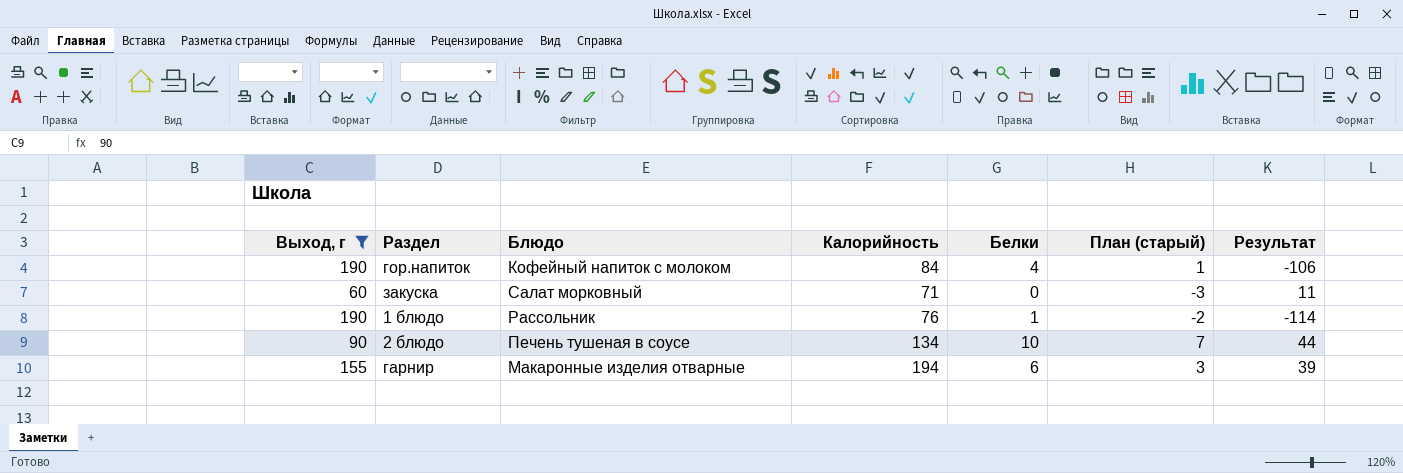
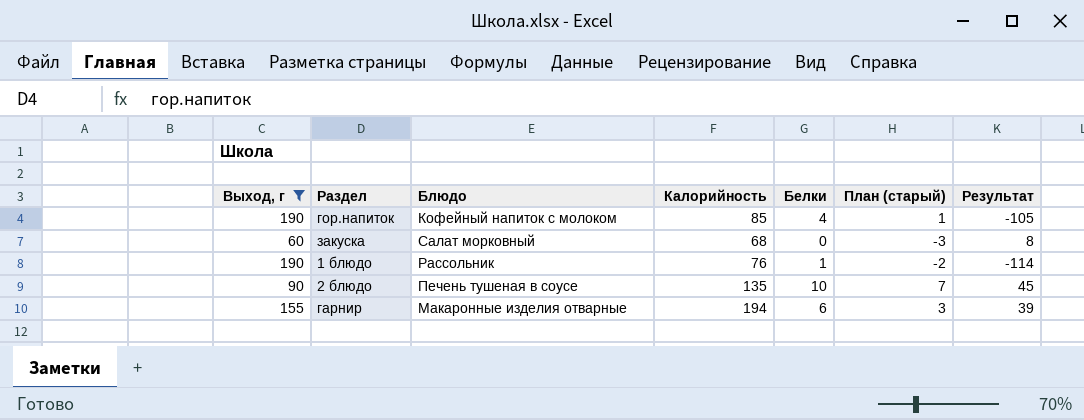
гор.напиток | Калорийность: 84 -> 85
гор.напиток | Результат: -106 -> -105
закуска | Калорийность: 71 -> 68
закуска | Результат: 11 -> 8
2 блюдо | Калорийность: 134 -> 135
2 блюдо | Результат: 44 -> 45

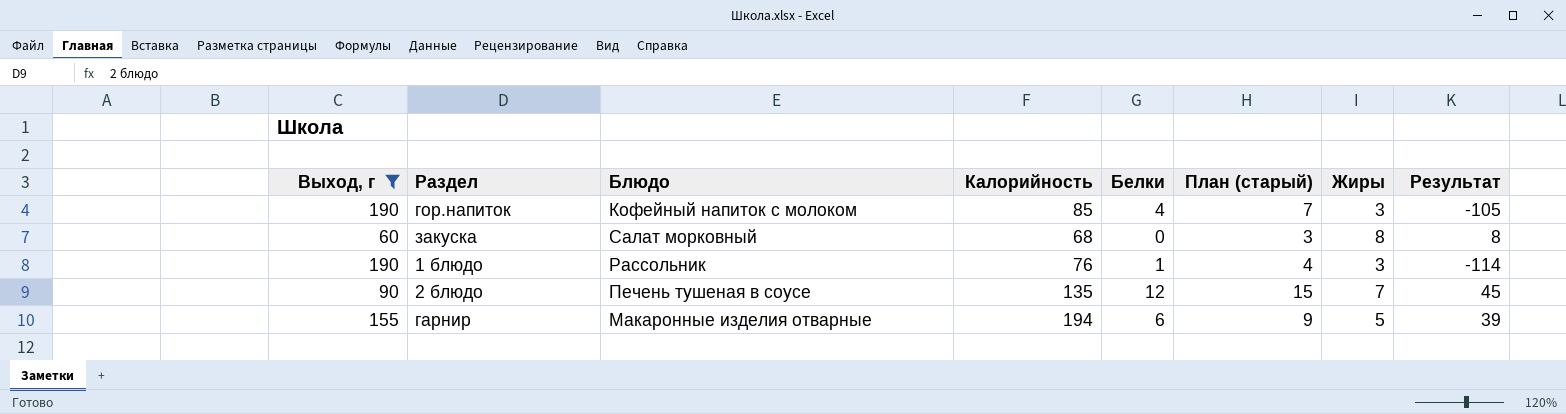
column План (старый) | formula: [Белки] - 3 -> [Белки] + 3
column Жиры | position: none -> 7
2 блюдо | Белки: 10 -> 12

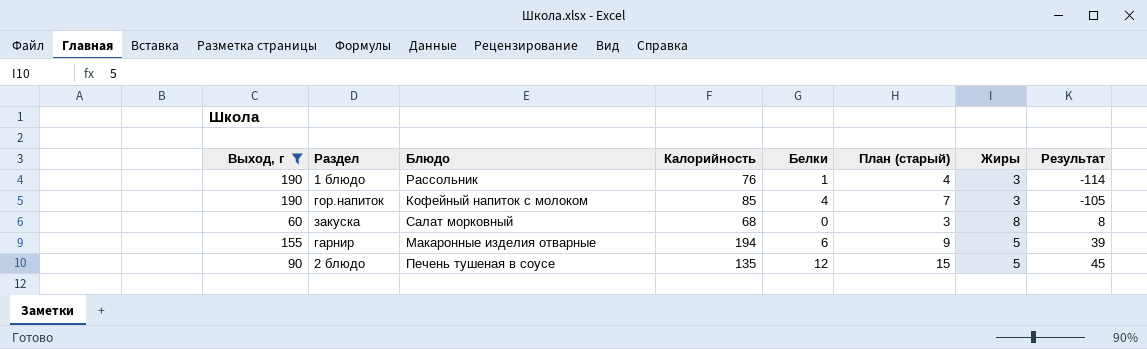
row order: none -> Результат ascending
2 блюдо | Жиры: 7 -> 5

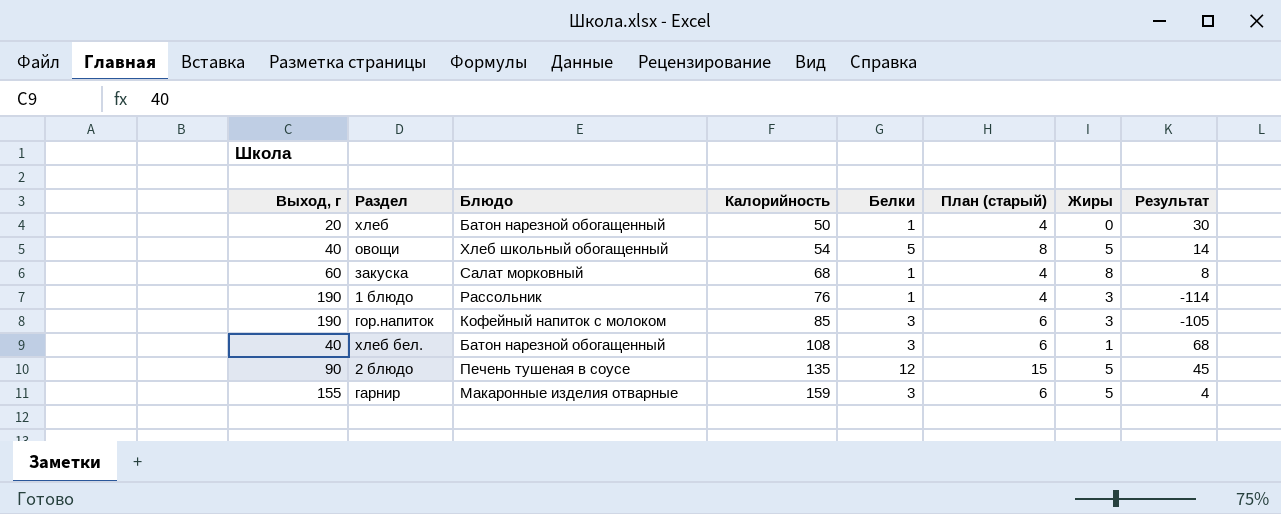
filter: Выход, г >= 60 -> none
row order: Результат ascending -> Калорийность ascending
закуска | Белки: 0 -> 1
закуска | План (старый): 3 -> 4
гор.напиток | Белки: 4 -> 3
гор.напиток | План (старый): 7 -> 6
гарнир | Калорийность: 194 -> 159
гарнир | Белки: 6 -> 3
гарнир | План (старый): 9 -> 6
гарнир | Результат: 39 -> 4

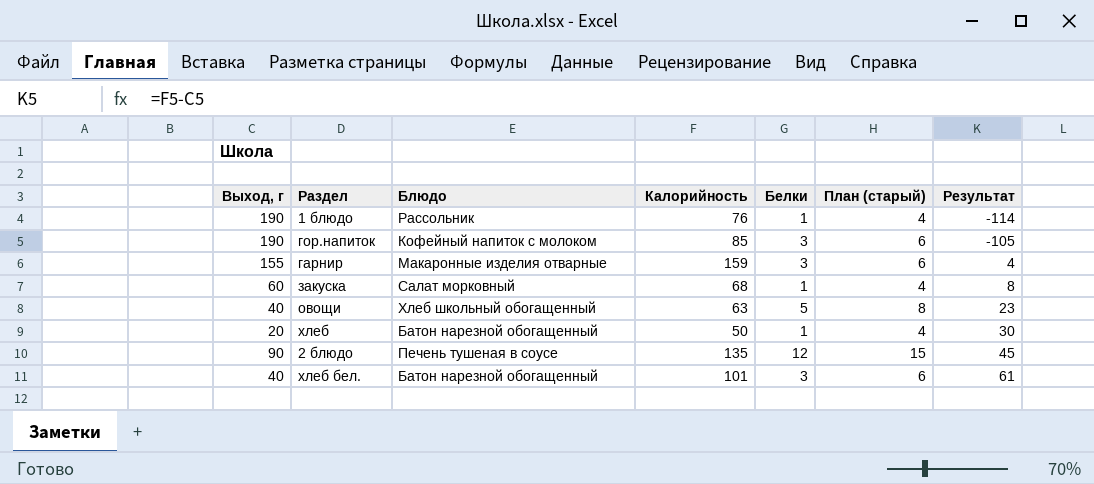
row order: Калорийность ascending -> Результат ascending
column Жиры | position: 7 -> none
овощи | Калорийность: 54 -> 63
овощи | Результат: 14 -> 23
хлеб бел. | Калорийность: 108 -> 101
хлеб бел. | Результат: 68 -> 61

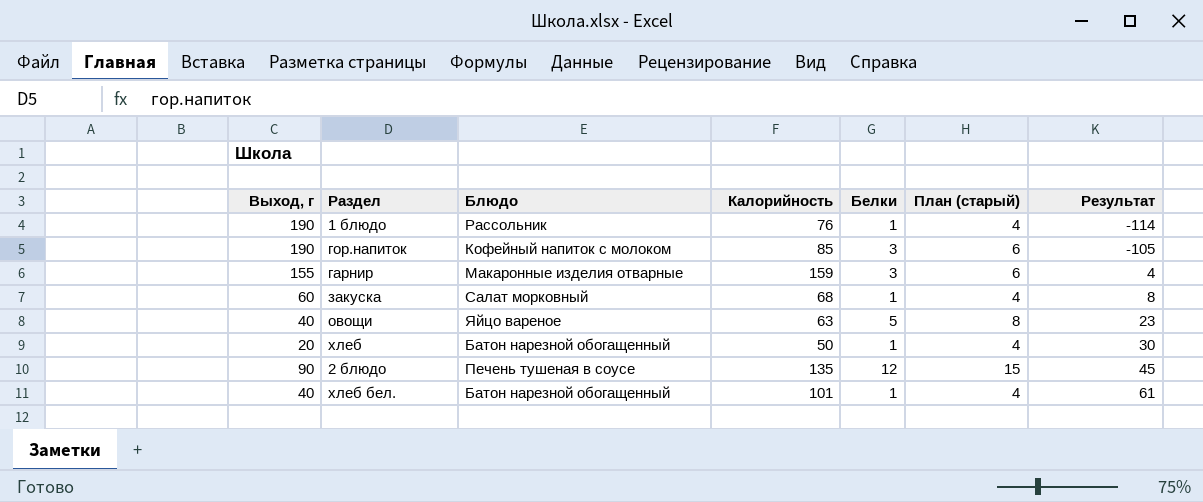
овощи | Блюдо: Хлеб школьный обогащенный -> Яйцо вареное
хлеб бел. | Белки: 3 -> 1
хлеб бел. | План (старый): 6 -> 4

